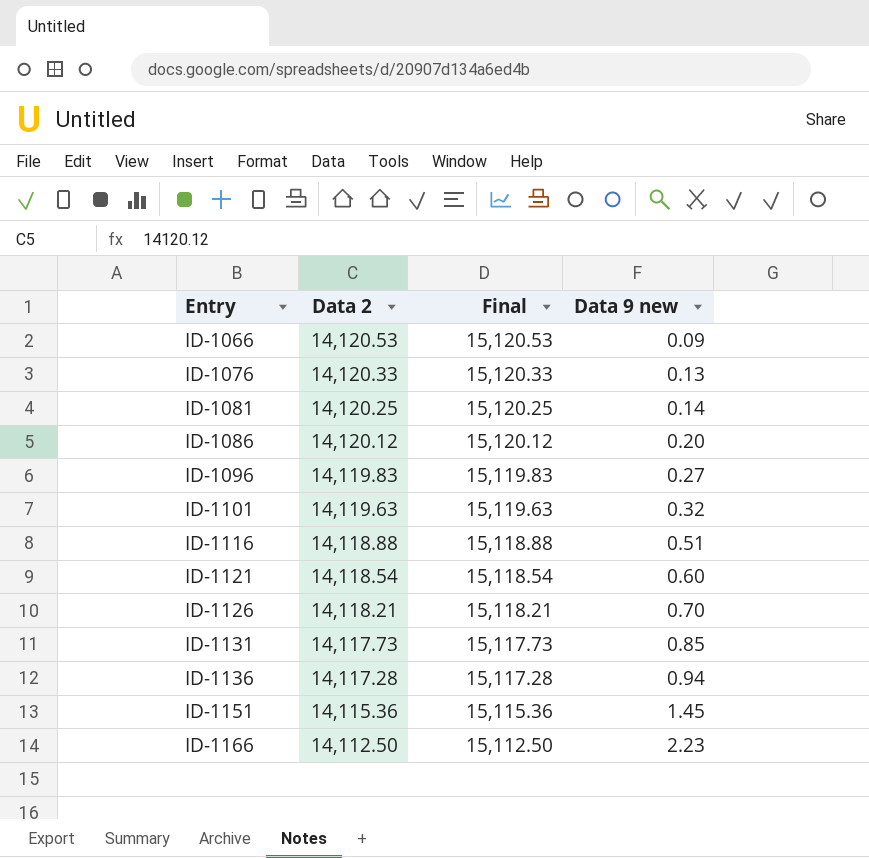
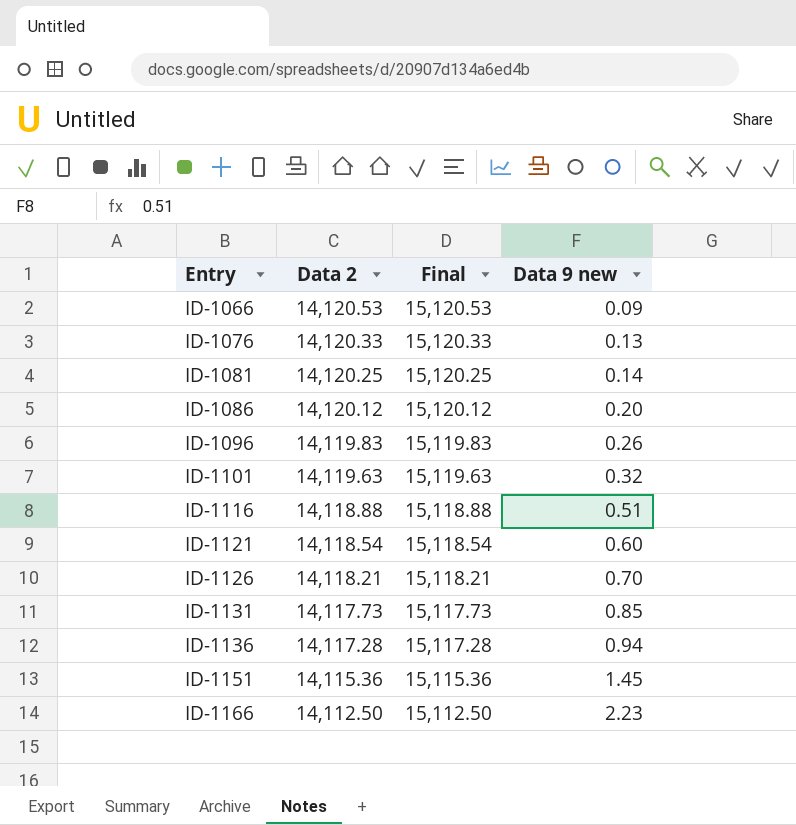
ID-1096 | Data 9 new: 0.27 -> 0.26

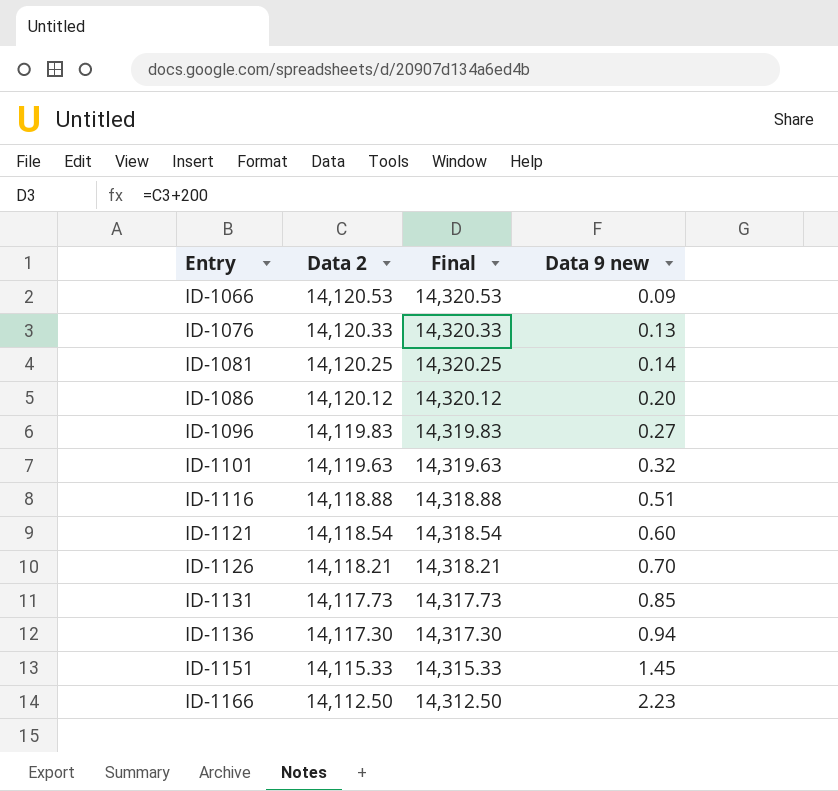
column Final | formula: [Data 2] + 1000 -> [Data 2] + 200
ID-1096 | Data 9 new: 0.26 -> 0.27
ID-1136 | Data 2: 14,117.28 -> 14,117.30
ID-1151 | Data 2: 14,115.36 -> 14,115.33

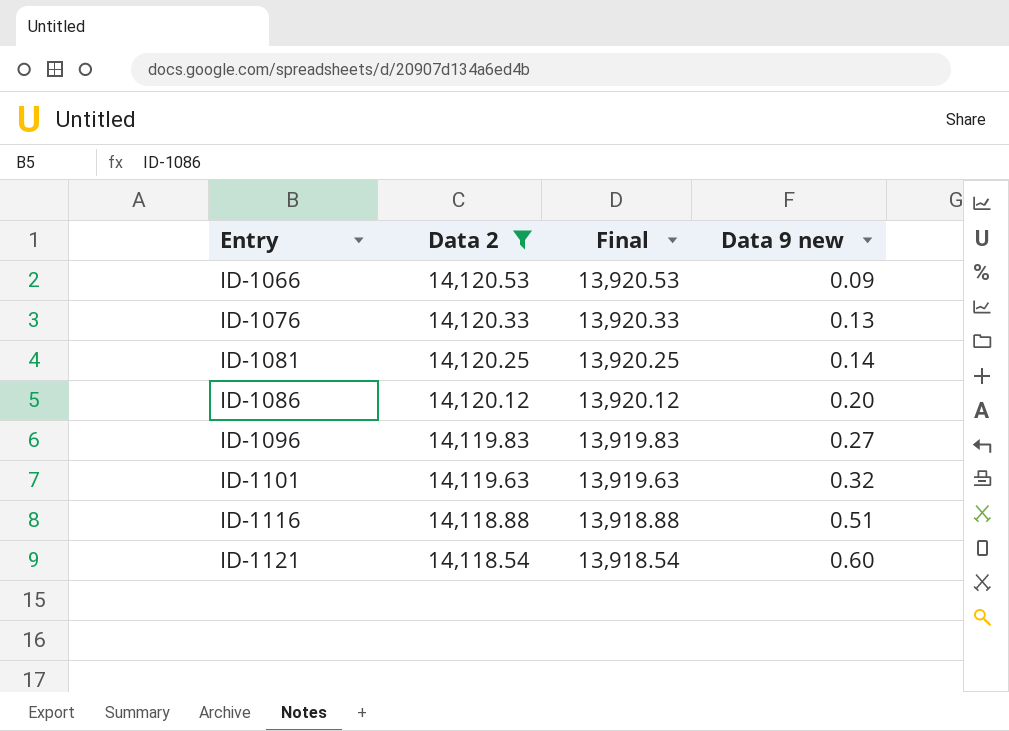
filter: none -> Data 2 >= 14,118.54
column Final | formula: [Data 2] + 200 -> [Data 2] - 200

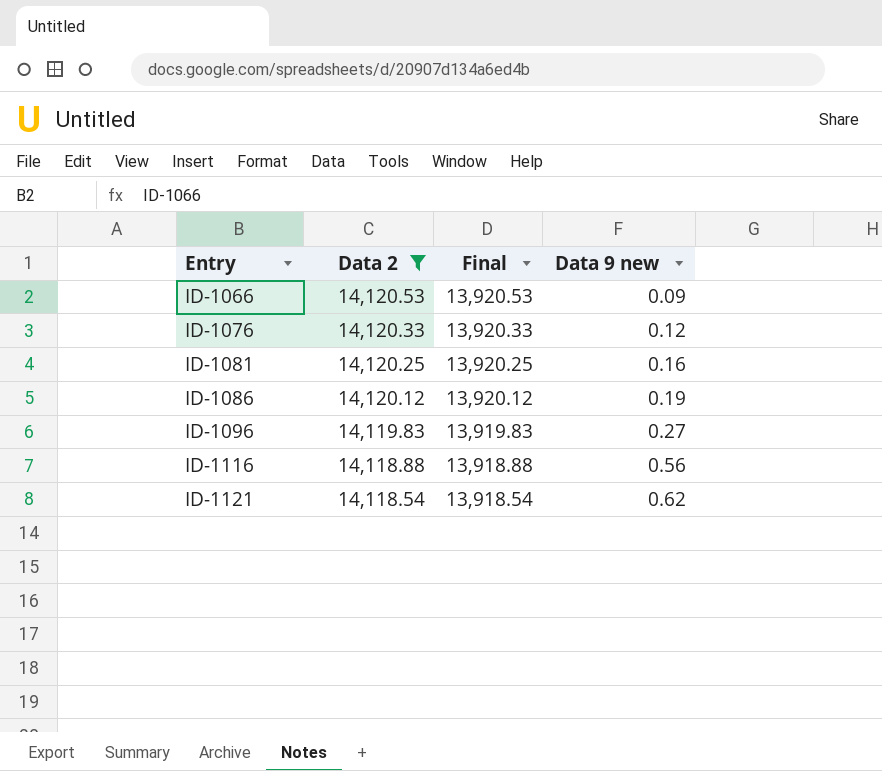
row ID-1101: 14,119.63 | 13,919.63 | 0.32 -> none
ID-1076 | Data 9 new: 0.13 -> 0.12
ID-1081 | Data 9 new: 0.14 -> 0.16
ID-1086 | Data 9 new: 0.20 -> 0.19
ID-1116 | Data 9 new: 0.51 -> 0.56
ID-1121 | Data 9 new: 0.60 -> 0.62

